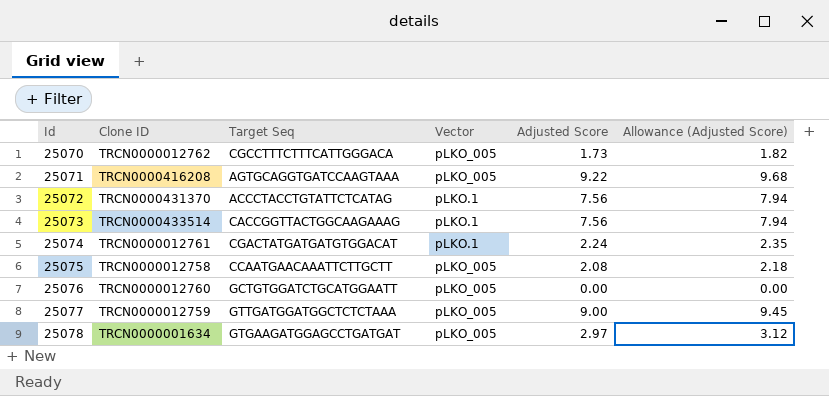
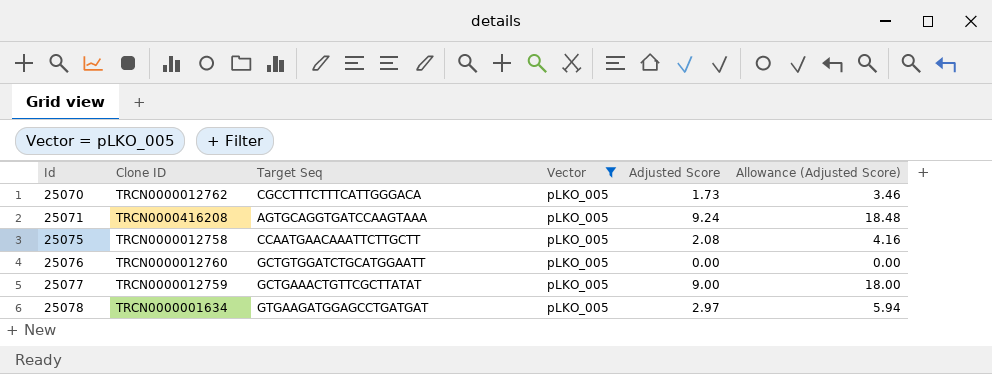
filter: none -> Vector = pLKO_005
column Allowance (Adjusted Score) | formula: [Adjusted Score] * 1.05 -> [Adjusted Score] * 2
25071 | Adjusted Score: 9.22 -> 9.24
25077 | Target Seq: GTTGATGGATGGCTCTCTAAA -> GCTGAAACTGTTCGCTTATAT

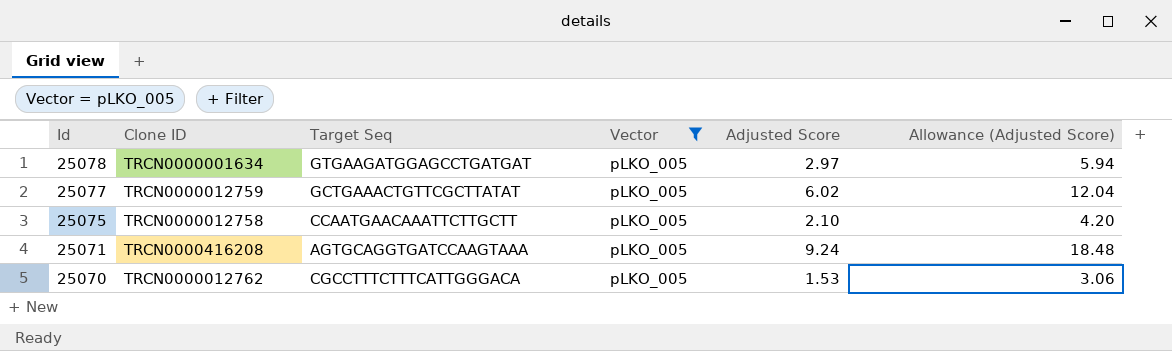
row order: Id ascending -> Id descending
row 25076: TRCN0000012760 | GCTGTGGATCTGCATGGAATT | pLKO_005 | 0.00 | 0.00 -> none
25077 | Adjusted Score: 9.00 -> 6.02
25077 | Allowance (Adjusted Score): 18.00 -> 12.04
25075 | Adjusted Score: 2.08 -> 2.10
25075 | Allowance (Adjusted Score): 4.16 -> 4.20
25070 | Adjusted Score: 1.73 -> 1.53
25070 | Allowance (Adjusted Score): 3.46 -> 3.06

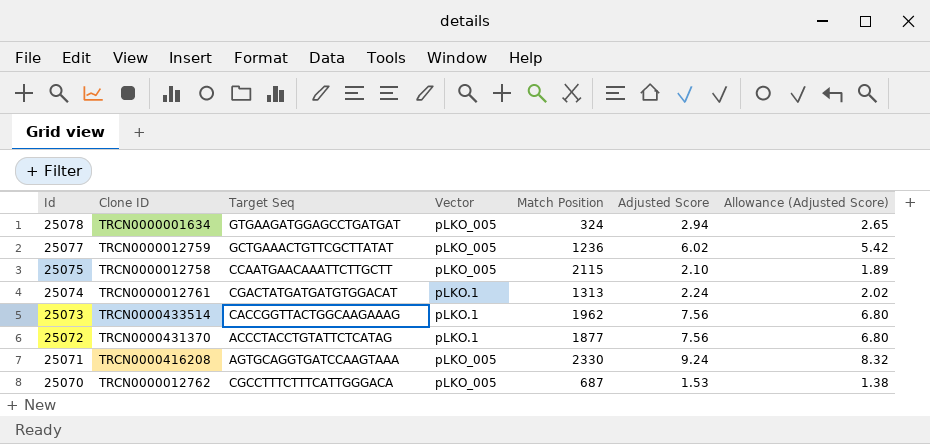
filter: Vector = pLKO_005 -> none
column Match Position | position: none -> 5
column Allowance (Adjusted Score) | formula: [Adjusted Score] * 2 -> [Adjusted Score] * 0.9
25078 | Adjusted Score: 2.97 -> 2.94

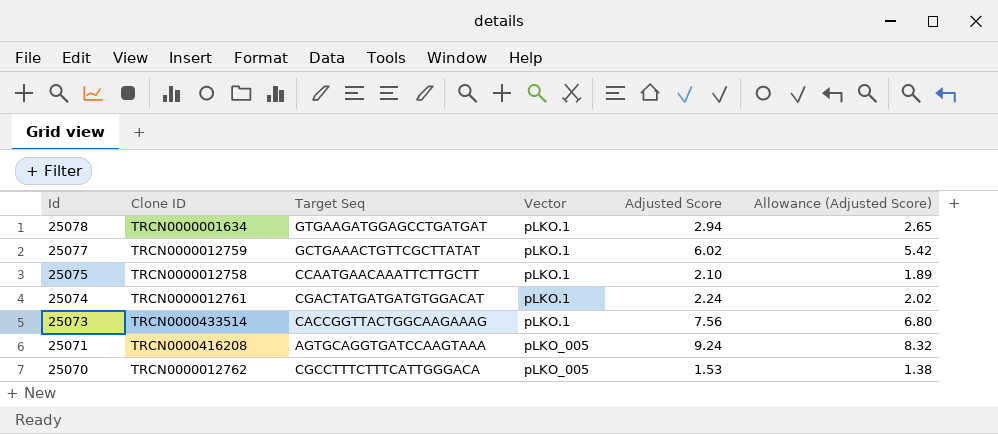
column Match Position | position: 5 -> none
row 25072: TRCN0000431370 | ACCCTACCTGTATTCTCATAG | pLKO.1 | 1877 | 7.56 | 6.80 -> none
25078 | Vector: pLKO_005 -> pLKO.1
25077 | Vector: pLKO_005 -> pLKO.1
25075 | Vector: pLKO_005 -> pLKO.1

